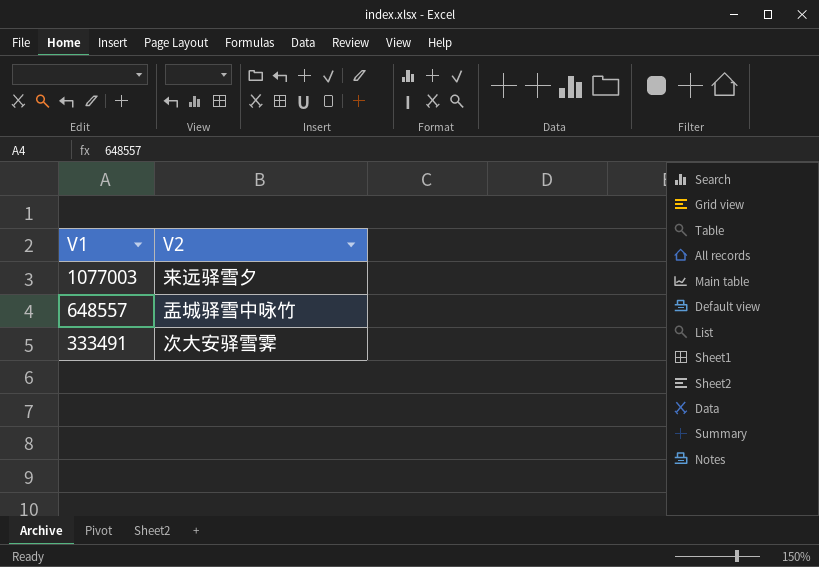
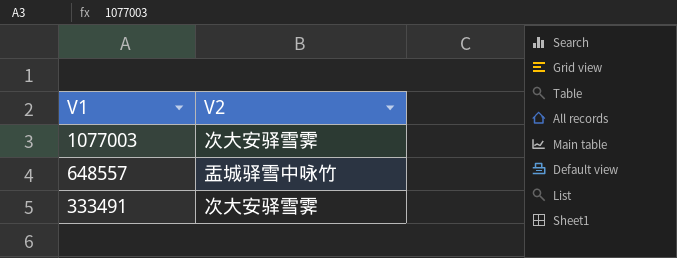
1077003 | V2: 来远驿雪夕 -> 次大安驿雪霁

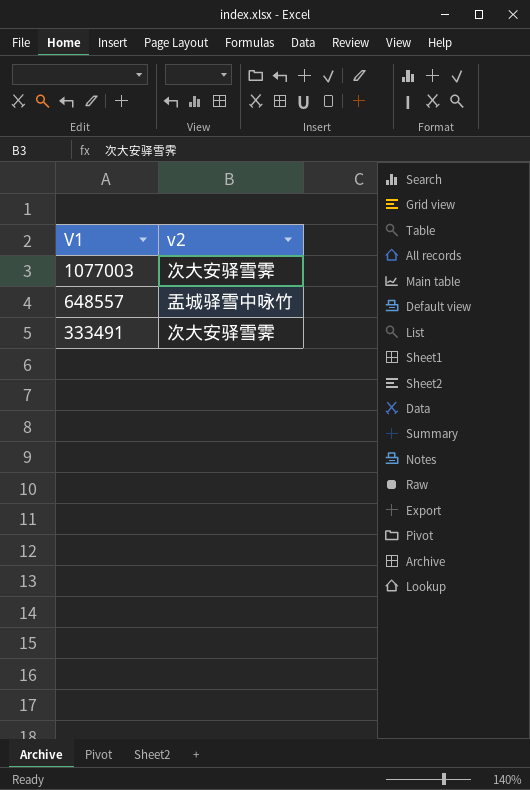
column name: V2 -> v2

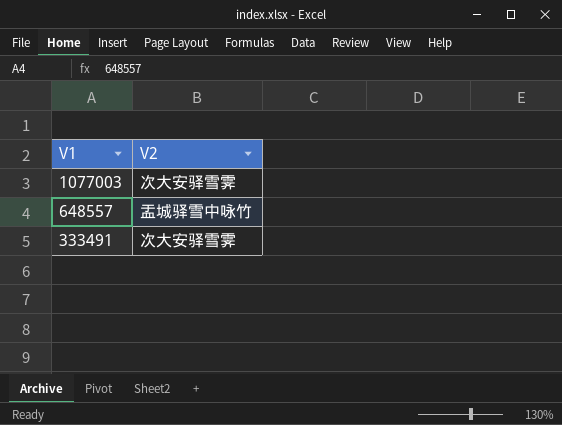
column name: v2 -> V2

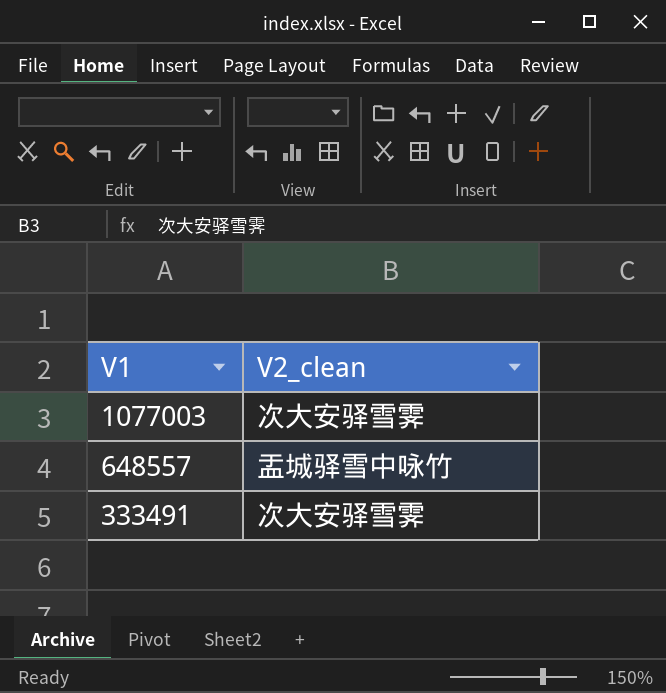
column name: V2 -> V2_clean

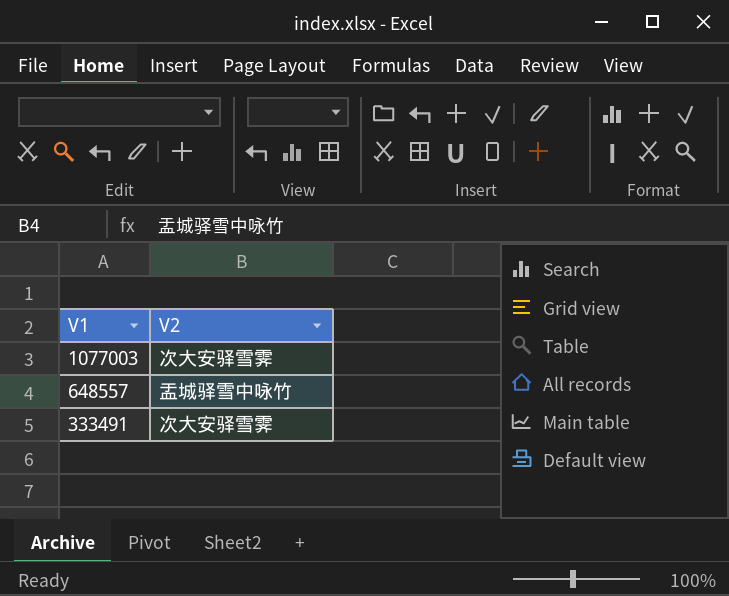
column name: V2_clean -> V2

